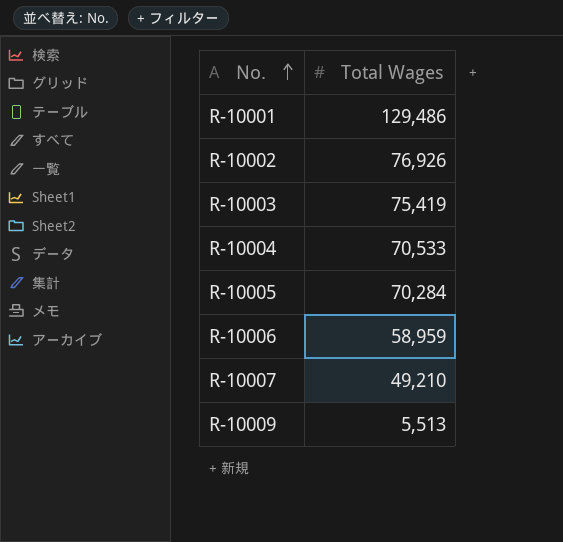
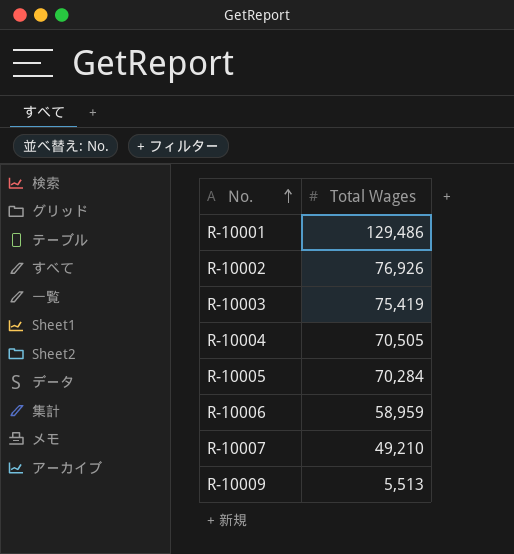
R-10004 | Total Wages: 70,533 -> 70,505

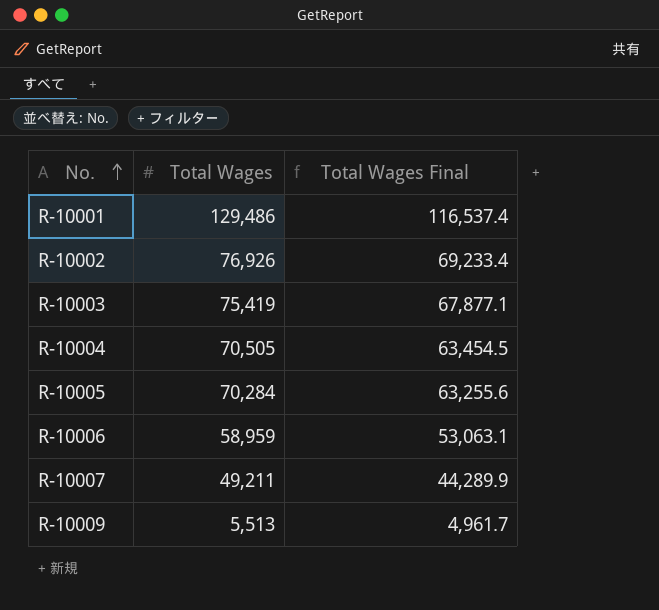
column Total Wages Final | formula: none -> [Total Wages] * 0.9
R-10007 | Total Wages: 49,210 -> 49,211

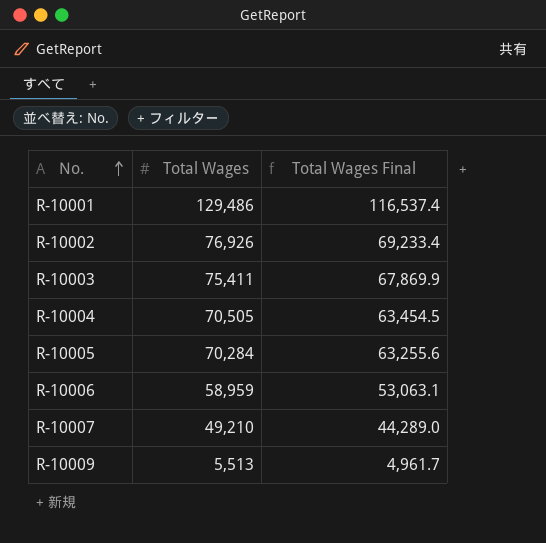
R-10003 | Total Wages: 75,419 -> 75,411
R-10003 | Total Wages Final: 67,877.1 -> 67,869.9
R-10007 | Total Wages: 49,211 -> 49,210
R-10007 | Total Wages Final: 44,289.9 -> 44,289.0

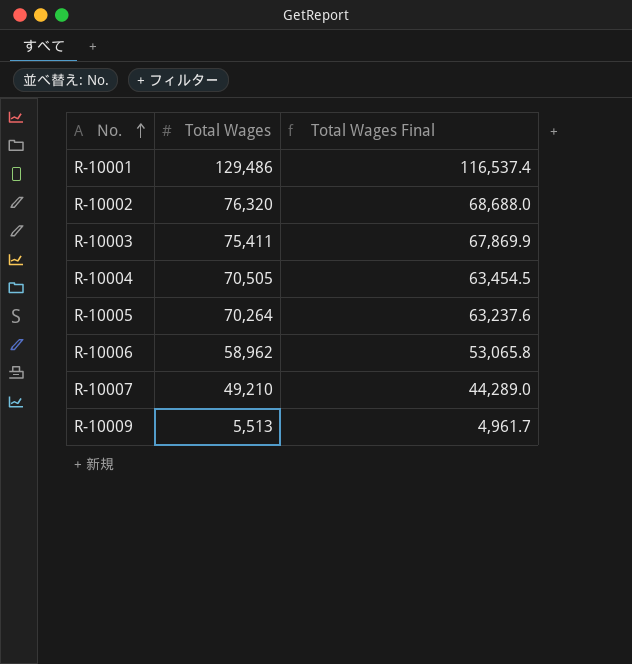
R-10002 | Total Wages: 76,926 -> 76,320
R-10002 | Total Wages Final: 69,233.4 -> 68,688.0
R-10005 | Total Wages: 70,284 -> 70,264
R-10005 | Total Wages Final: 63,255.6 -> 63,237.6
R-10006 | Total Wages: 58,959 -> 58,962
R-10006 | Total Wages Final: 53,063.1 -> 53,065.8

